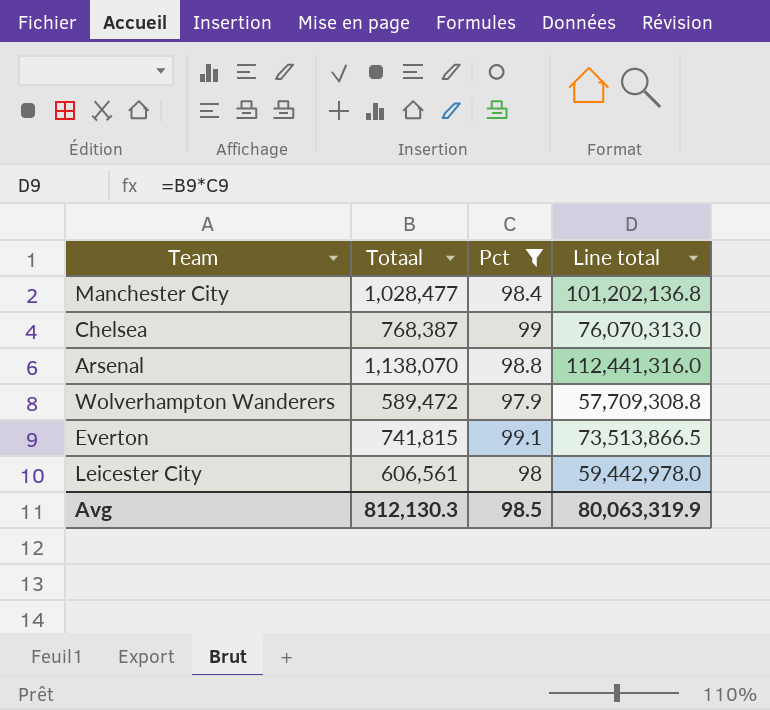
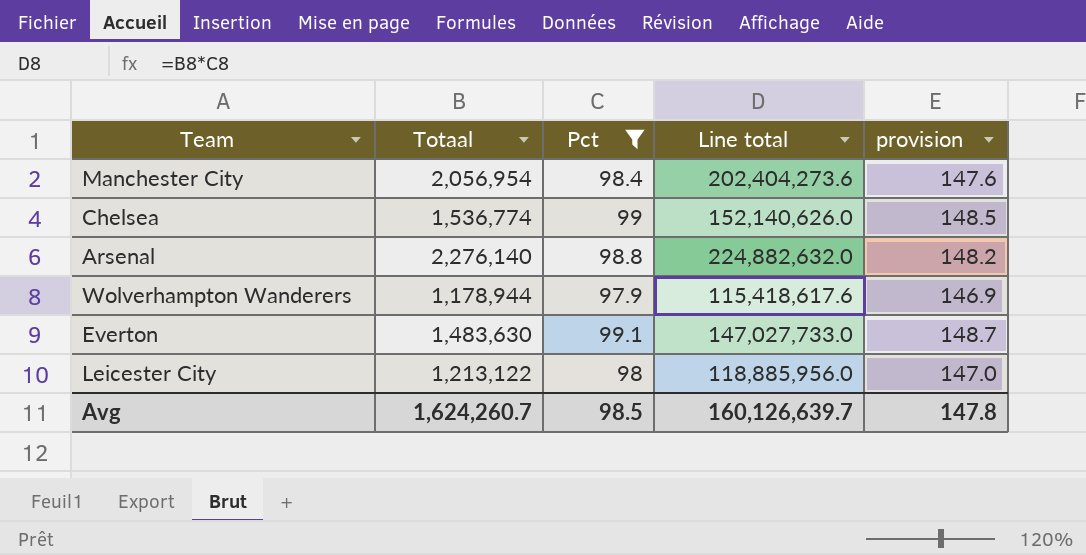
column provision | formula: none -> [Pct] * 1.5
Manchester City | Totaal: 1,028,477 -> 2,056,954
Manchester City | Line total: 101,202,136.8 -> 202,404,273.6
Chelsea | Totaal: 768,387 -> 1,536,774
Chelsea | Line total: 76,070,313.0 -> 152,140,626.0
Arsenal | Totaal: 1,138,070 -> 2,276,140
Arsenal | Line total: 112,441,316.0 -> 224,882,632.0
Wolverhampton Wanderers | Totaal: 589,472 -> 1,178,944
Wolverhampton Wanderers | Line total: 57,709,308.8 -> 115,418,617.6
Everton | Totaal: 741,815 -> 1,483,630
Everton | Line total: 73,513,866.5 -> 147,027,733.0
Leicester City | Totaal: 606,561 -> 1,213,122
Leicester City | Line total: 59,442,978.0 -> 118,885,956.0
Avg | Totaal: 812,130.3 -> 1,624,260.7
Avg | Line total: 80,063,319.9 -> 160,126,639.7

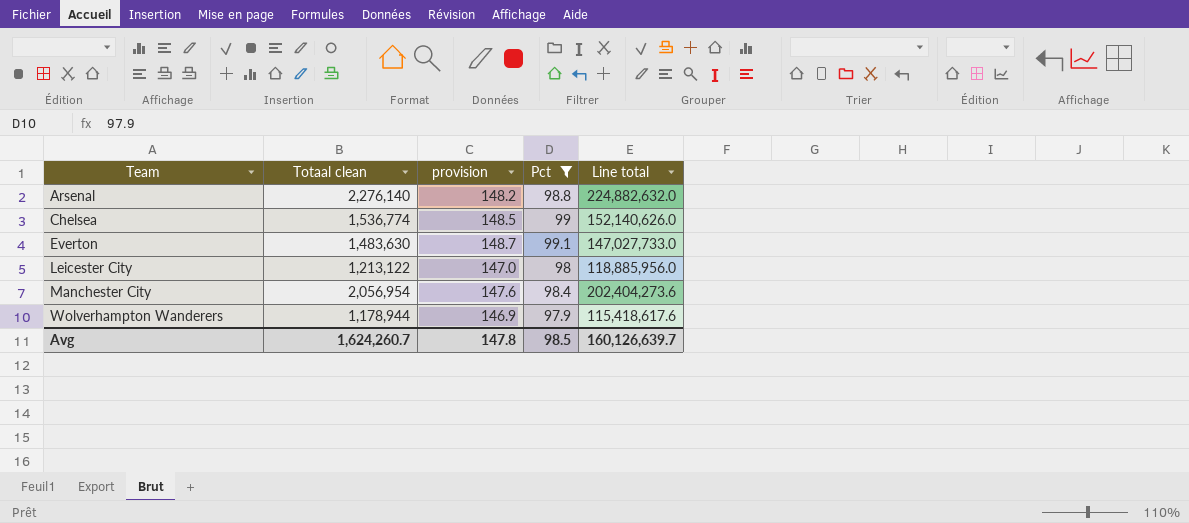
row order: none -> Team ascending
column name: Totaal -> Totaal clean
column provision | position: 5 -> 3

